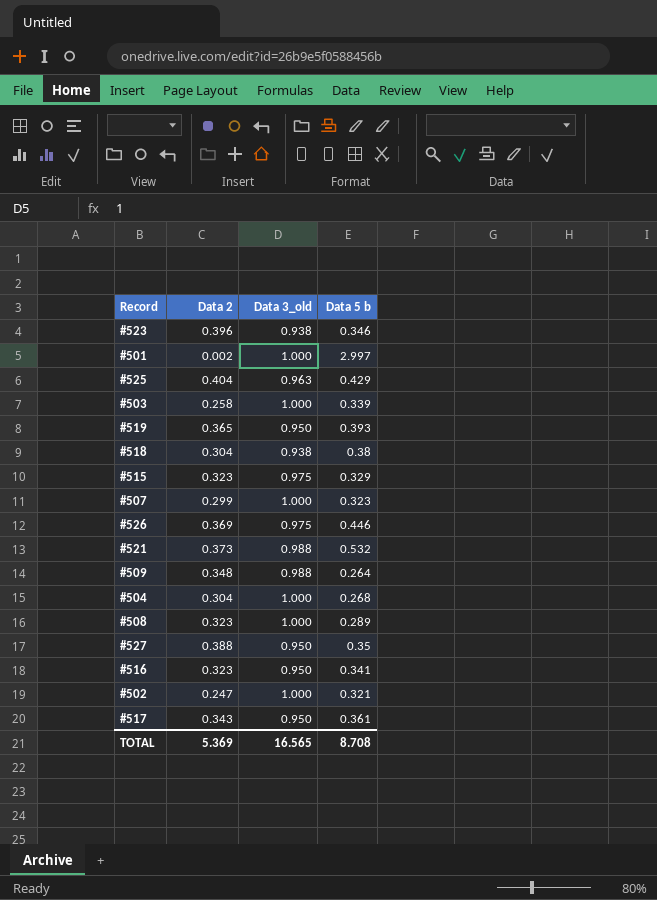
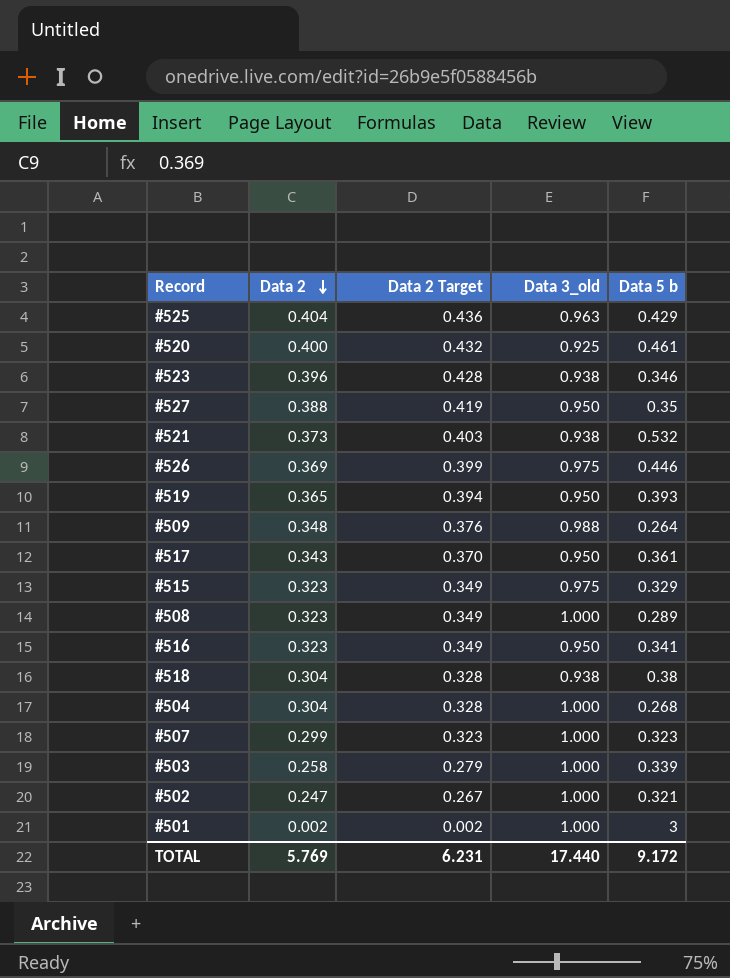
row order: none -> Data 2 descending
column Data 2 Target | formula: none -> [Data 2] * 1.08
row #520: none -> 0.400 | 0.432 | 0.925 | 0.461
#521 | Data 3_old: 0.988 -> 0.938
#501 | Data 5 b: 2.997 -> 3
TOTAL | Data 2: 5.369 -> 5.769
TOTAL | Data 3_old: 16.565 -> 17.440
TOTAL | Data 5 b: 8.708 -> 9.172

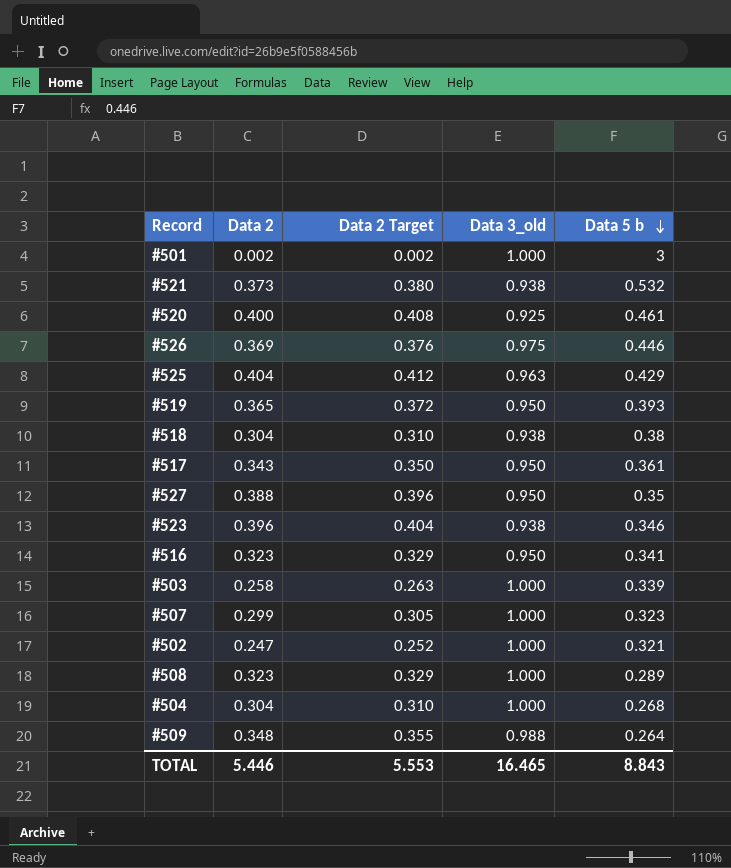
row order: Data 2 descending -> Data 5 b descending
column Data 2 Target | formula: [Data 2] * 1.08 -> [Data 2] * 1.02
row #515: 0.323 | 0.349 | 0.975 | 0.329 -> none
TOTAL | Data 2: 5.769 -> 5.446
TOTAL | Data 2 Target: 6.231 -> 5.553
TOTAL | Data 3_old: 17.440 -> 16.465
TOTAL | Data 5 b: 9.172 -> 8.843

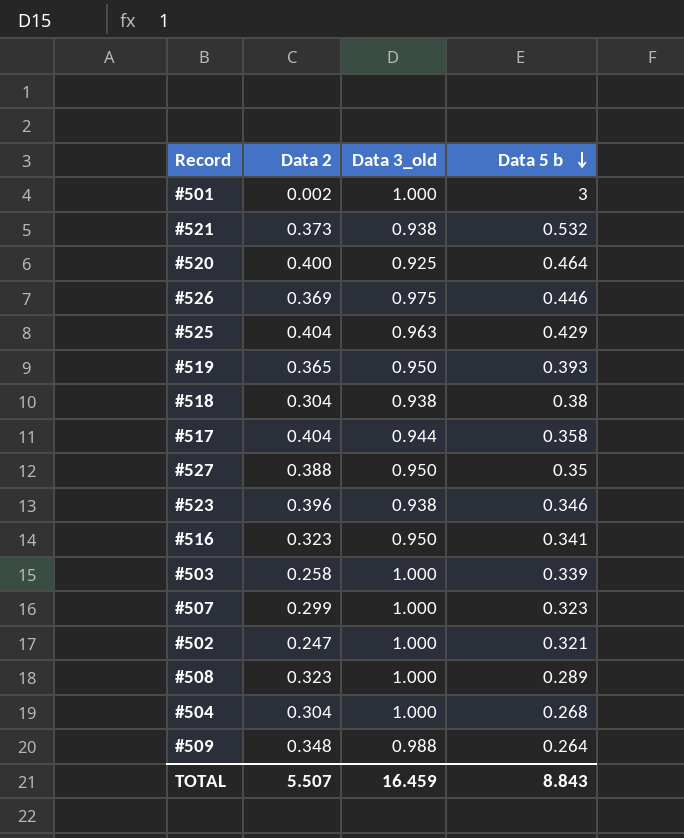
column Data 2 Target | formula: [Data 2] * 1.02 -> none
#520 | Data 5 b: 0.461 -> 0.464
#517 | Data 2: 0.343 -> 0.404
#517 | Data 3_old: 0.950 -> 0.944
#517 | Data 5 b: 0.361 -> 0.358
TOTAL | Data 2: 5.446 -> 5.507
TOTAL | Data 3_old: 16.465 -> 16.459

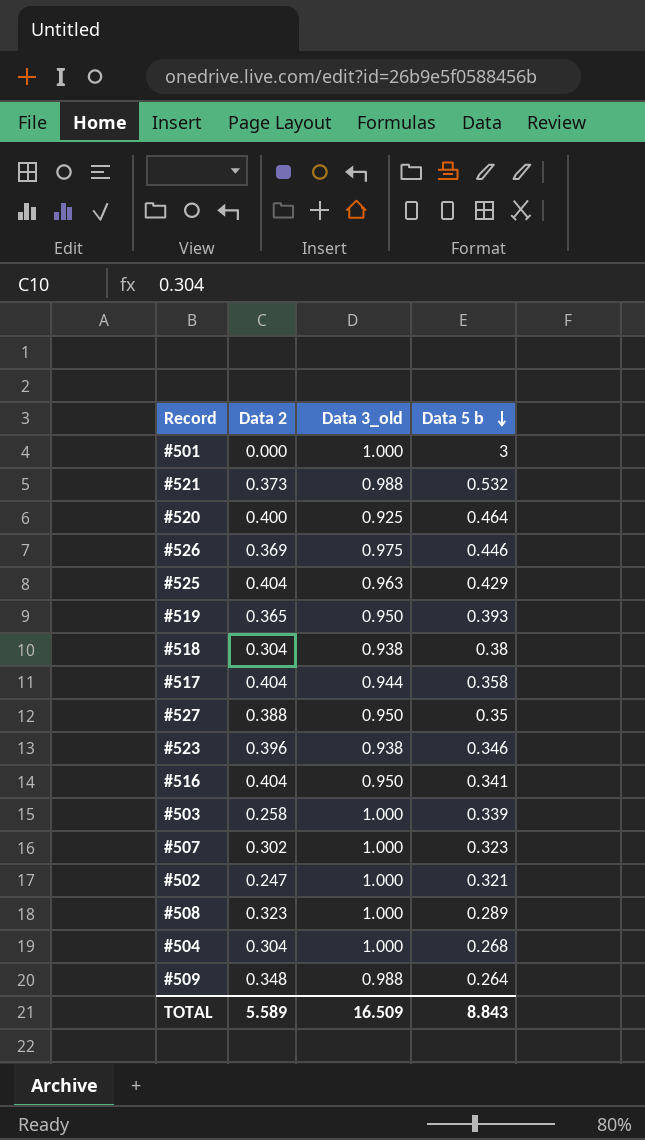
#501 | Data 2: 0.002 -> 0.000
#521 | Data 3_old: 0.938 -> 0.988
#516 | Data 2: 0.323 -> 0.404
#507 | Data 2: 0.299 -> 0.302
TOTAL | Data 2: 5.507 -> 5.589
TOTAL | Data 3_old: 16.459 -> 16.509

